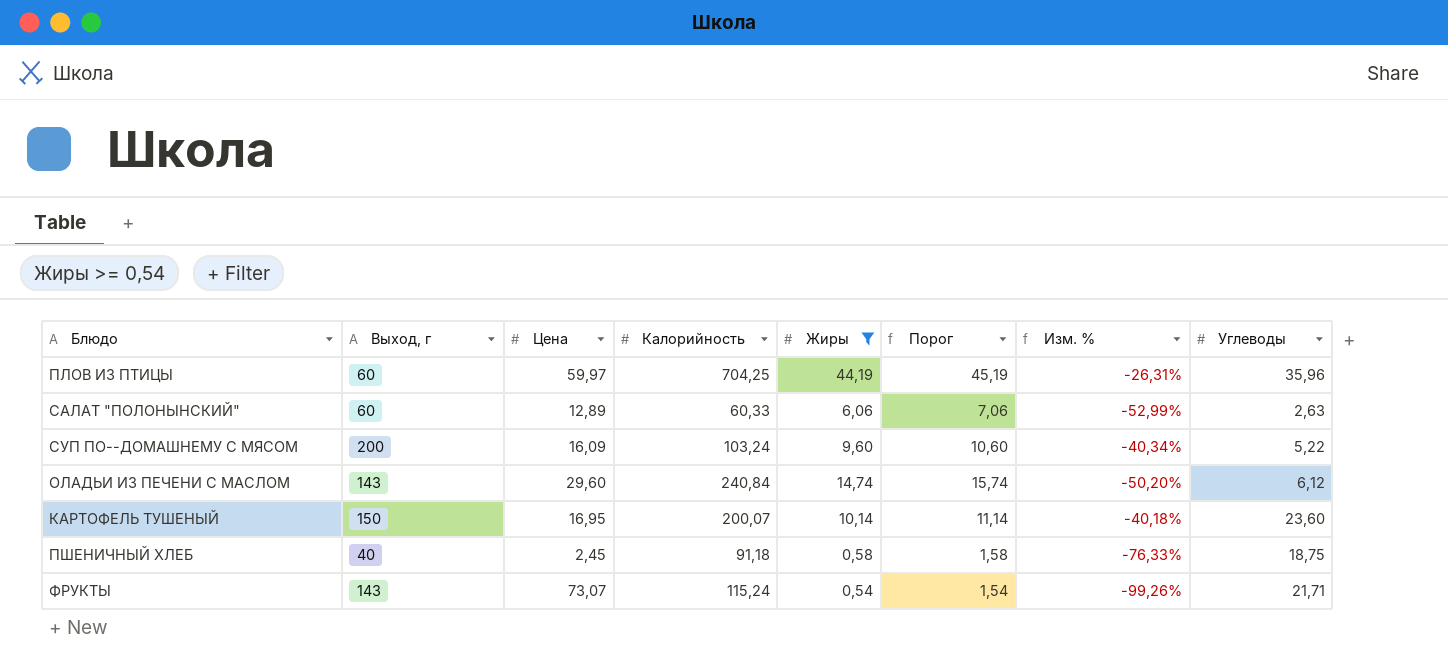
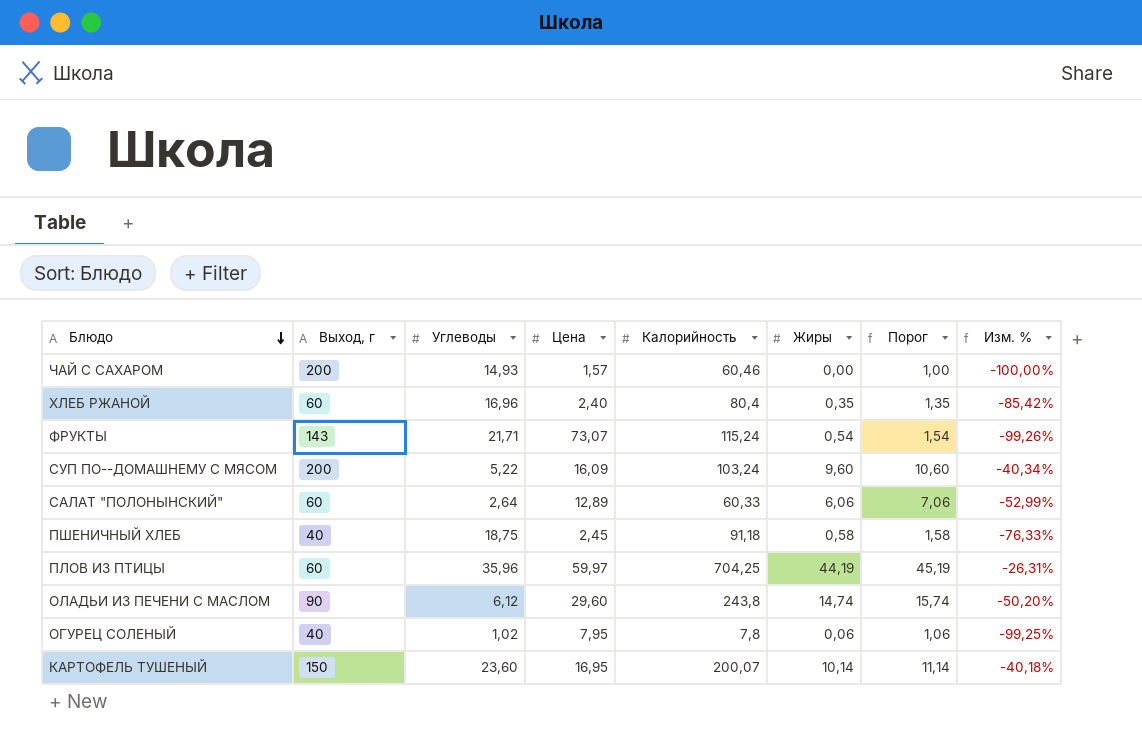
filter: Жиры >= 0,54 -> none
row order: none -> Блюдо descending
column Углеводы | position: 8 -> 3
САЛАТ "ПОЛОНЫНСКИЙ" | Углеводы: 2,63 -> 2,64
ОЛАДЬИ ИЗ ПЕЧЕНИ С МАСЛОМ | Выход, г: 143 -> 90
ОЛАДЬИ ИЗ ПЕЧЕНИ С МАСЛОМ | Калорийность: 240,84 -> 243,8

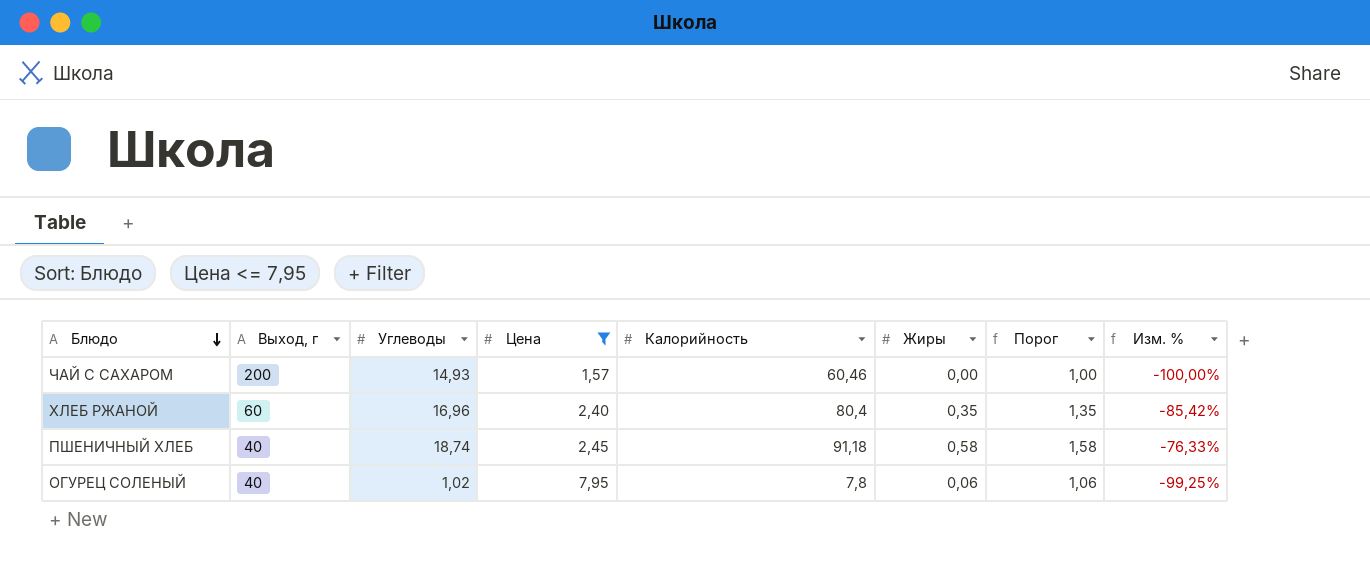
filter: none -> Цена <= 7,95
ПШЕНИЧНЫЙ ХЛЕБ | Углеводы: 18,75 -> 18,74

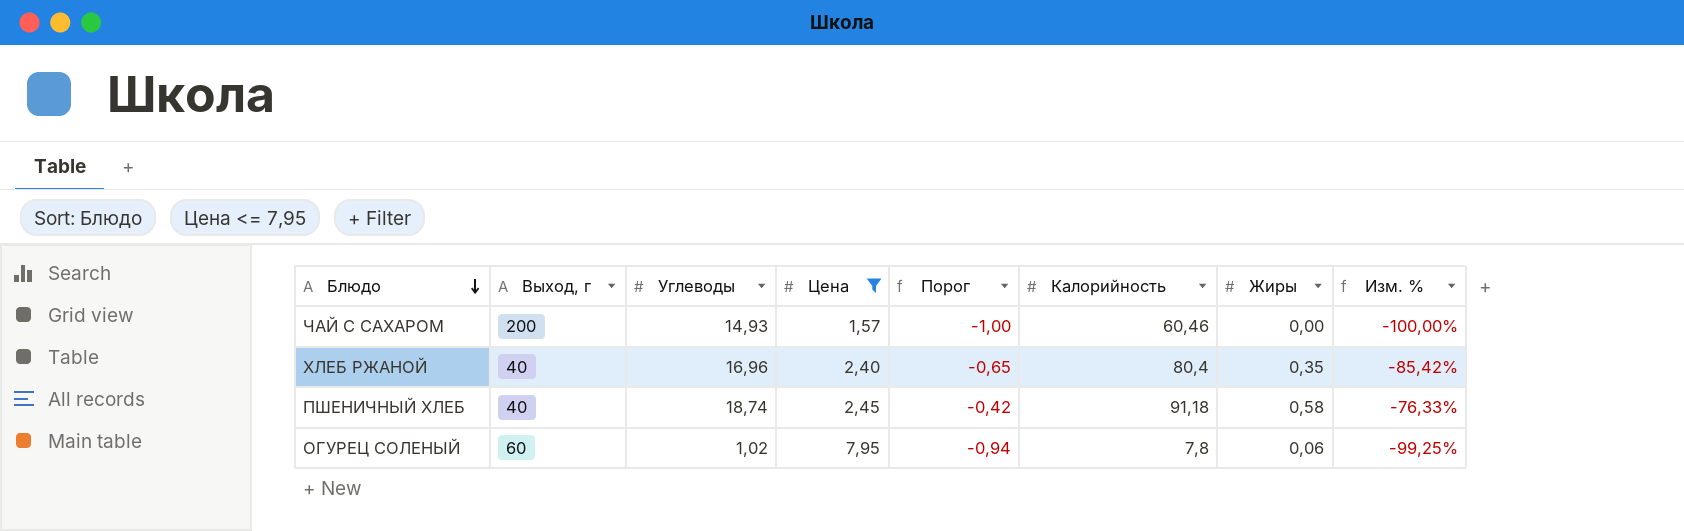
column Порог | formula: [Жиры] + 1 -> [Жиры] - 1
column Порог | position: 7 -> 5
ХЛЕБ РЖАНОЙ | Выход, г: 60 -> 40
ОГУРЕЦ СОЛЕНЫЙ | Выход, г: 40 -> 60

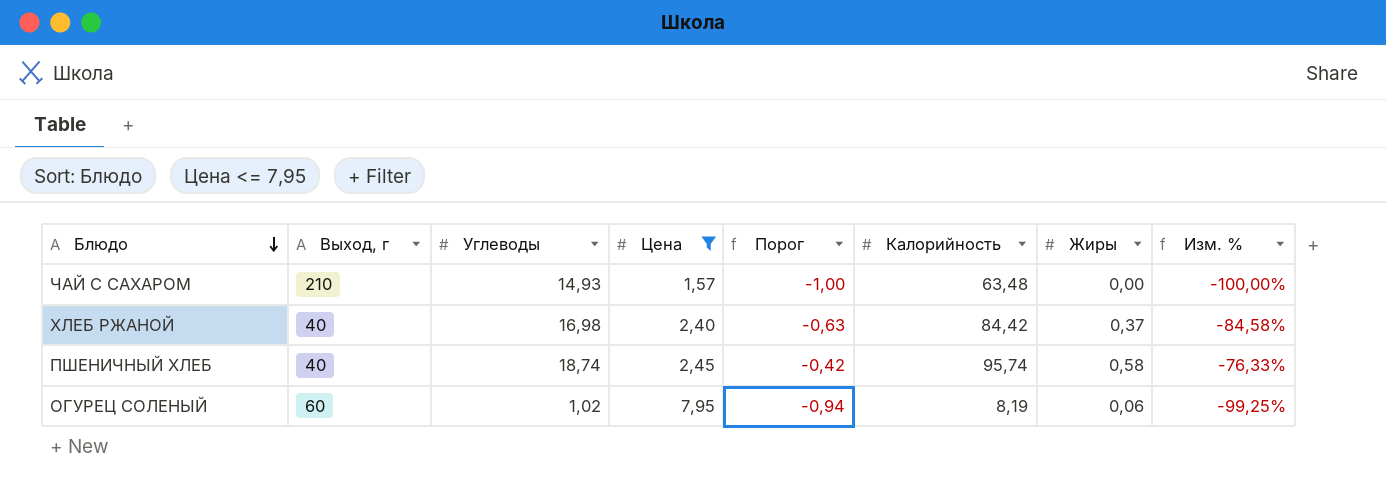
ЧАЙ С САХАРОМ | Выход, г: 200 -> 210
ЧАЙ С САХАРОМ | Калорийность: 60,46 -> 63,48
ХЛЕБ РЖАНОЙ | Углеводы: 16,96 -> 16,98
ХЛЕБ РЖАНОЙ | Порог: -0,65 -> -0,63
ХЛЕБ РЖАНОЙ | Калорийность: 80,4 -> 84,42
ХЛЕБ РЖАНОЙ | Жиры: 0,35 -> 0,37
ХЛЕБ РЖАНОЙ | Изм. %: -85,42% -> -84,58%
ПШЕНИЧНЫЙ ХЛЕБ | Калорийность: 91,18 -> 95,74
ОГУРЕЦ СОЛЕНЫЙ | Калорийность: 7,8 -> 8,19

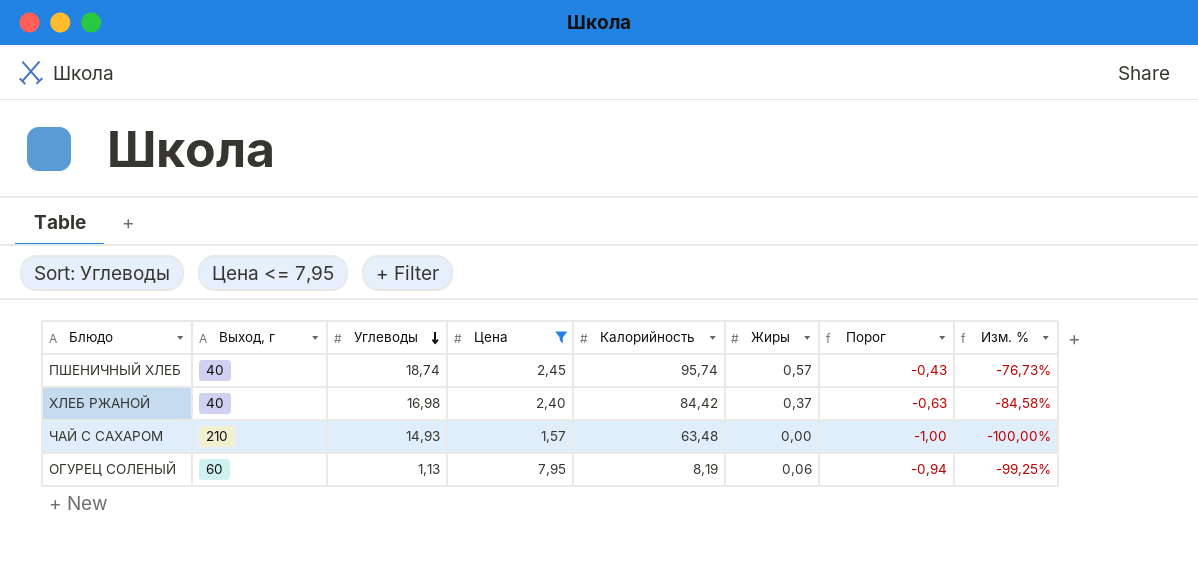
row order: Блюдо descending -> Углеводы descending
column Порог | position: 5 -> 7
ПШЕНИЧНЫЙ ХЛЕБ | Жиры: 0,58 -> 0,57
ПШЕНИЧНЫЙ ХЛЕБ | Порог: -0,42 -> -0,43
ПШЕНИЧНЫЙ ХЛЕБ | Изм. %: -76,33% -> -76,73%
ОГУРЕЦ СОЛЕНЫЙ | Углеводы: 1,02 -> 1,13

